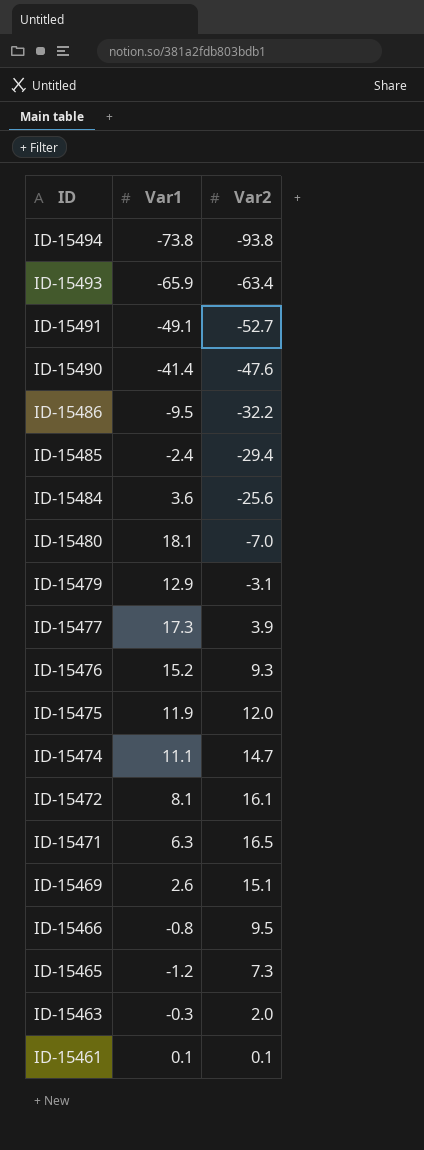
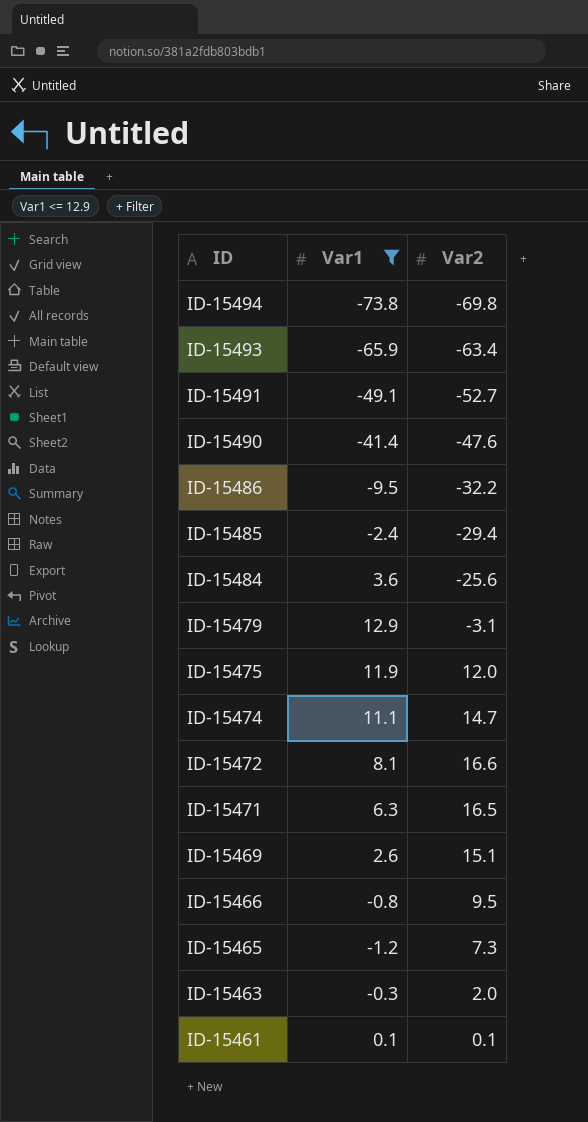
filter: none -> Var1 <= 12.9
ID-15494 | Var2: -93.8 -> -69.8
ID-15472 | Var2: 16.1 -> 16.6

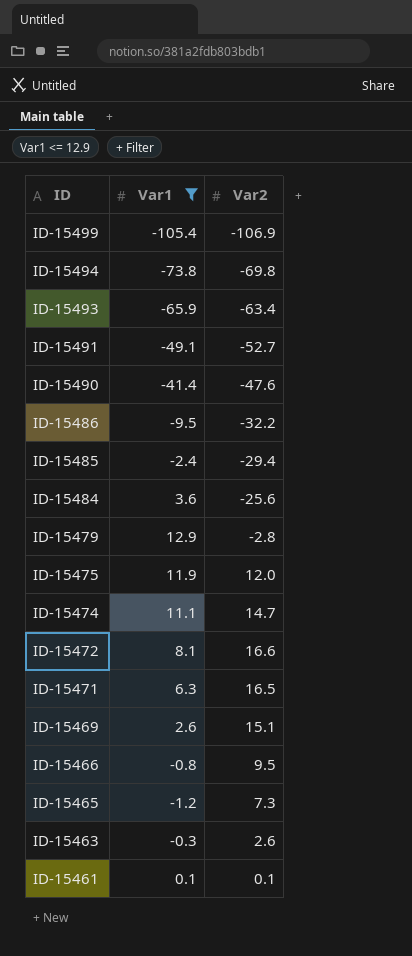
row ID-15499: none -> -105.4 | -106.9
ID-15479 | Var2: -3.1 -> -2.8
ID-15463 | Var2: 2.0 -> 2.6

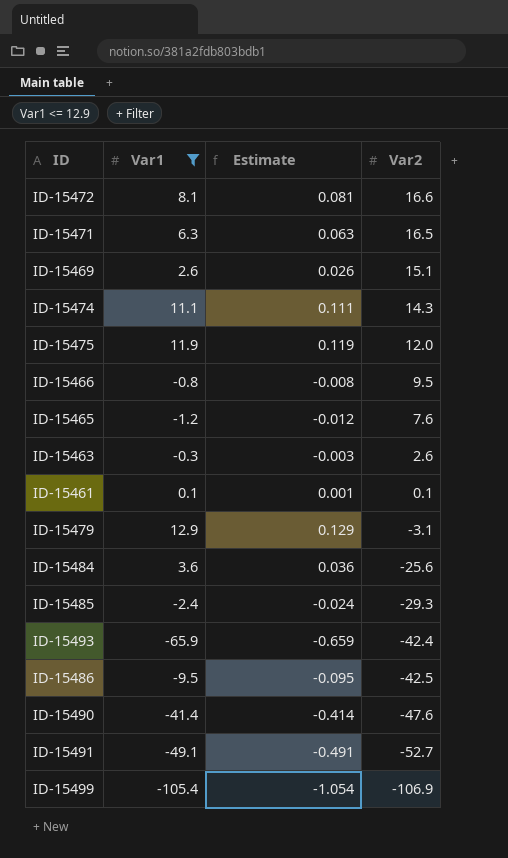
row order: ID descending -> Var2 descending
column Estimate | formula: none -> [Var1] * 0.01
row ID-15494: -73.8 | -69.8 -> none
ID-15474 | Var2: 14.7 -> 14.3
ID-15465 | Var2: 7.3 -> 7.6
ID-15479 | Var2: -2.8 -> -3.1
ID-15485 | Var2: -29.4 -> -29.3
ID-15493 | Var2: -63.4 -> -42.4
ID-15486 | Var2: -32.2 -> -42.5

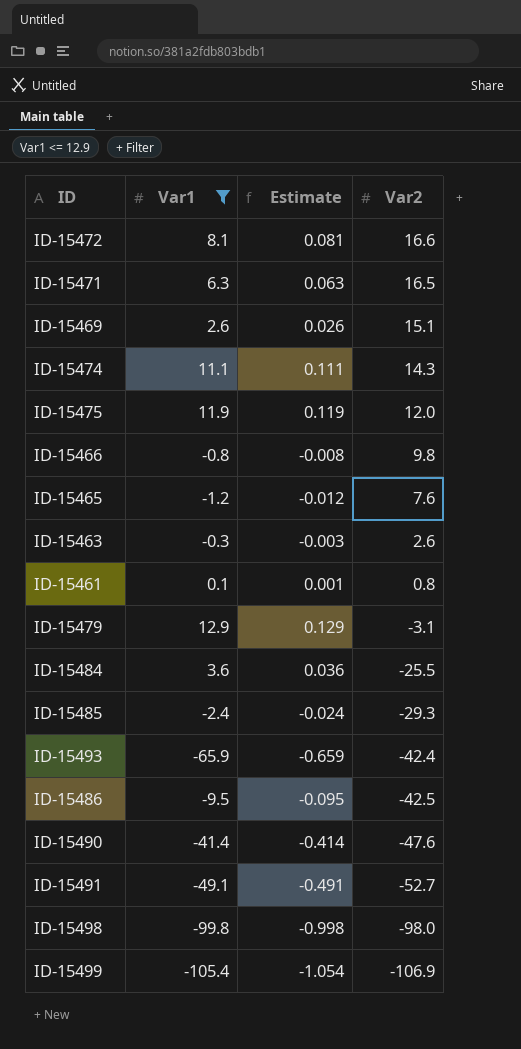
ID-15466 | Var2: 9.5 -> 9.8
ID-15461 | Var2: 0.1 -> 0.8
ID-15484 | Var2: -25.6 -> -25.5
row ID-15498: none -> -99.8 | -0.998 | -98.0

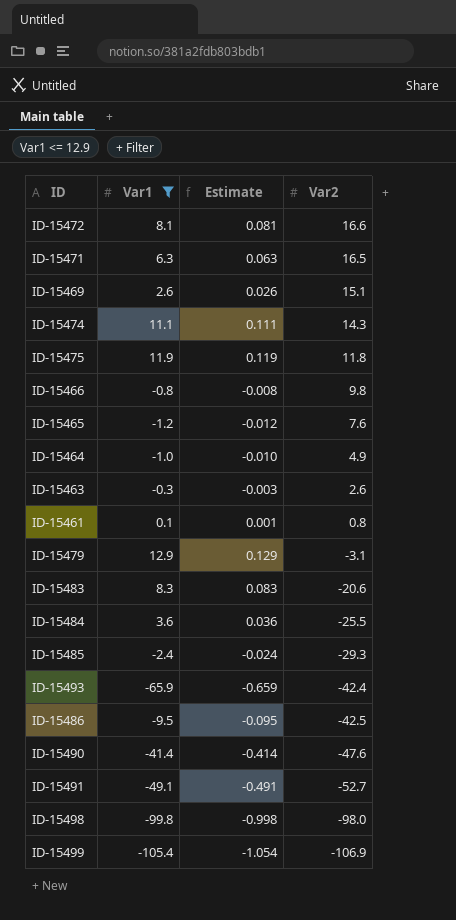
ID-15475 | Var2: 12.0 -> 11.8
row ID-15464: none -> -1.0 | -0.010 | 4.9
row ID-15483: none -> 8.3 | 0.083 | -20.6

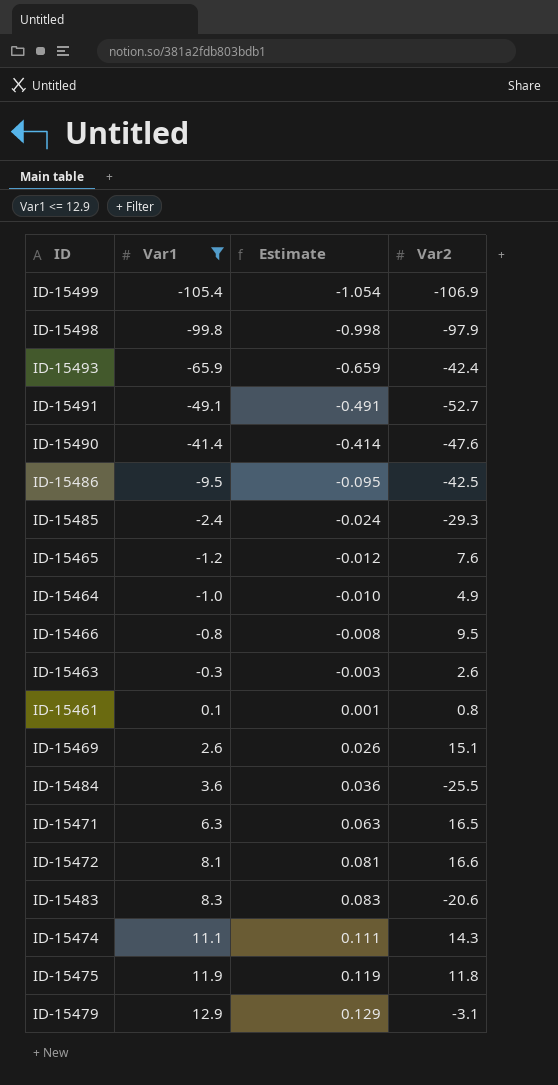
row order: Var2 descending -> Var1 ascending
ID-15498 | Var2: -98.0 -> -97.9
ID-15466 | Var2: 9.8 -> 9.5

